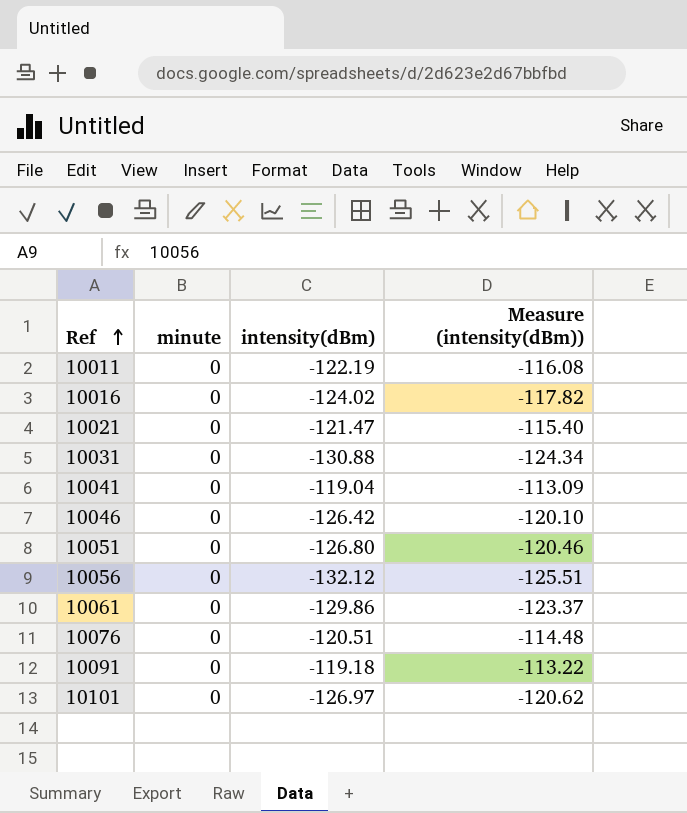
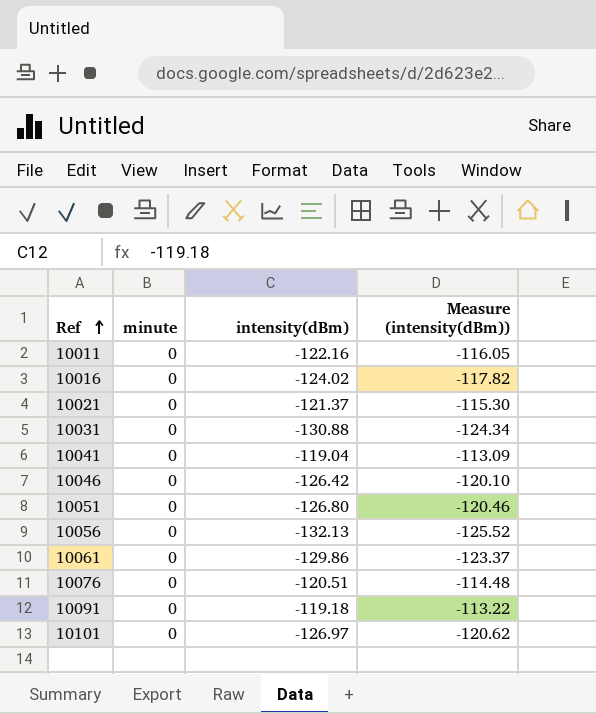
10011 | intensity(dBm): -122.19 -> -122.16
10011 | Measure (intensity(dBm)): -116.08 -> -116.05
10021 | intensity(dBm): -121.47 -> -121.37
10021 | Measure (intensity(dBm)): -115.40 -> -115.30
10056 | intensity(dBm): -132.12 -> -132.13
10056 | Measure (intensity(dBm)): -125.51 -> -125.52

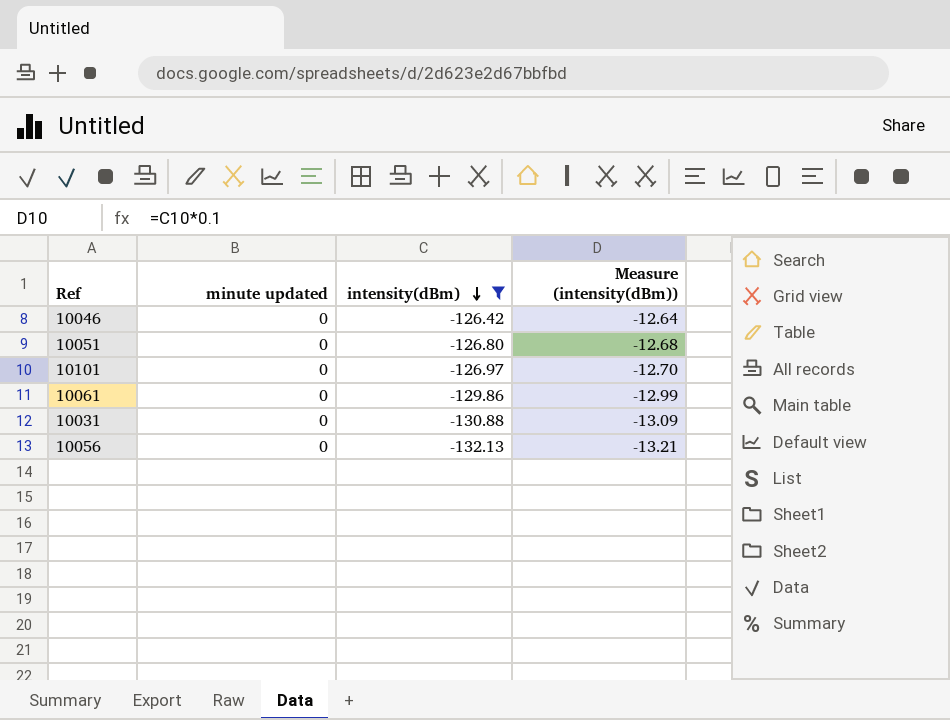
filter: none -> intensity(dBm) <= -126.42
row order: Ref ascending -> intensity(dBm) descending
column name: minute -> minute updated
column Measure (intensity(dBm)) | formula: [intensity(dBm)] * 0.95 -> [intensity(dBm)] * 0.1

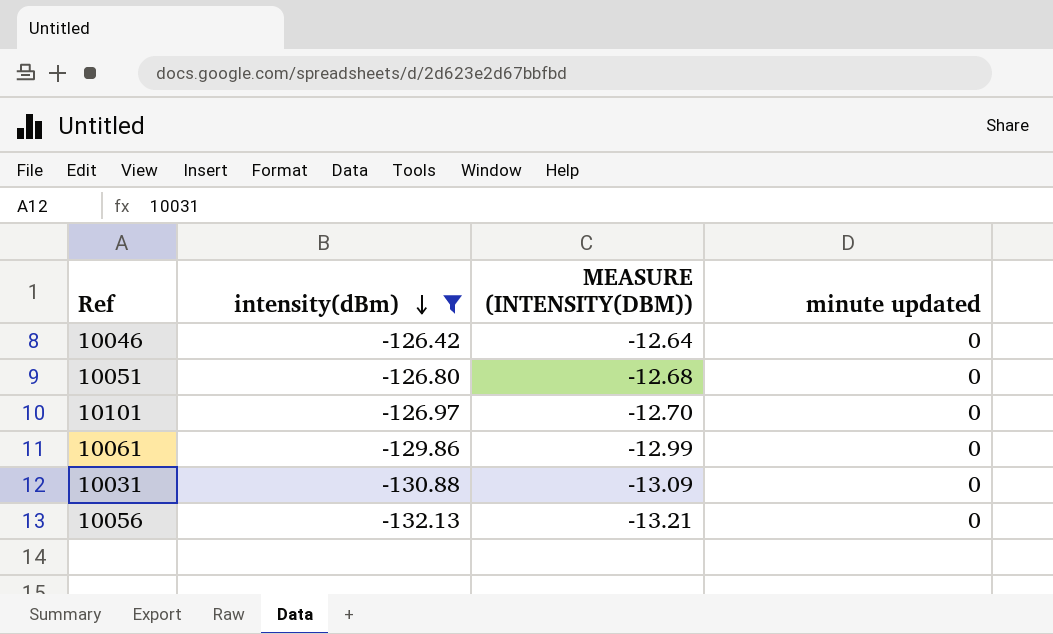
column name: Measure (intensity(dBm)) -> MEASURE (INTENSITY(DBM))
column minute updated | position: 2 -> 4

